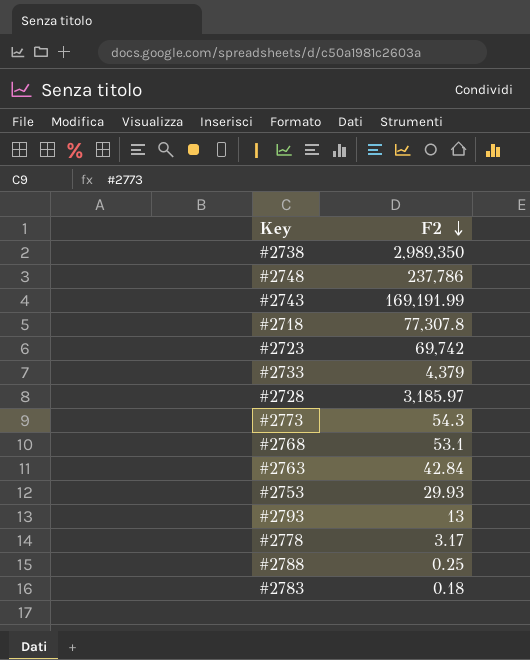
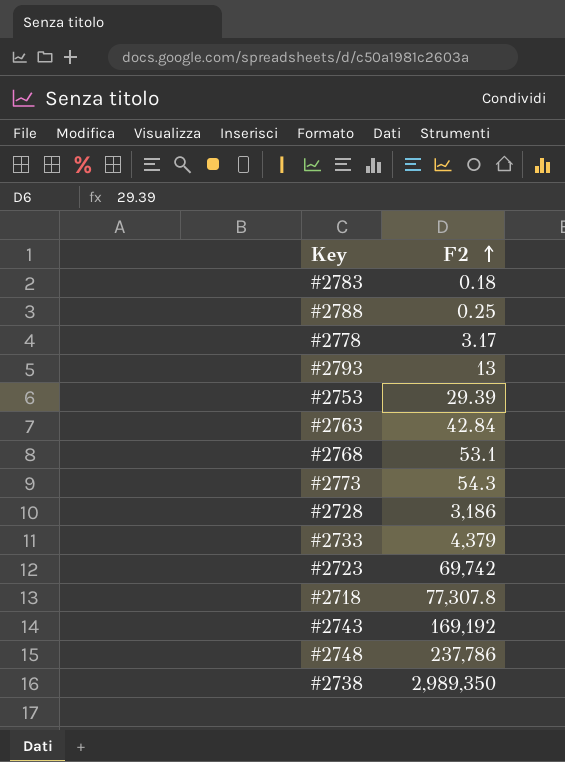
row order: F2 descending -> F2 ascending
#2753 | F2: 29.93 -> 29.39
#2728 | F2: 3,185.97 -> 3,186
#2743 | F2: 169,191.99 -> 169,192

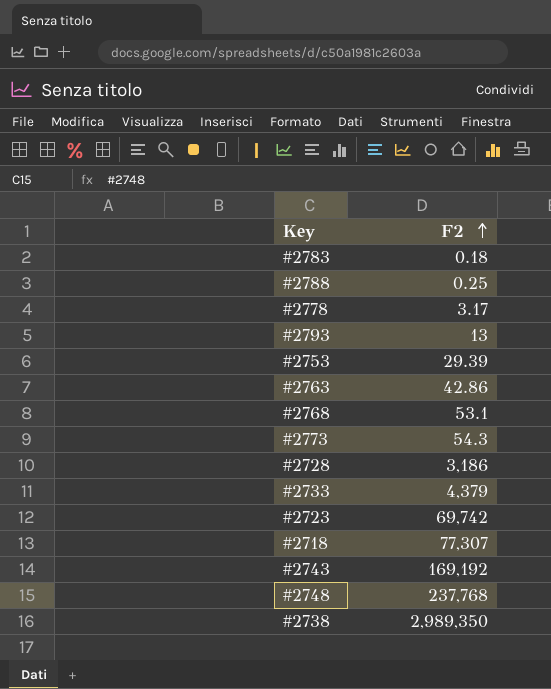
#2763 | F2: 42.84 -> 42.86
#2718 | F2: 77,307.8 -> 77,307
#2748 | F2: 237,786 -> 237,768

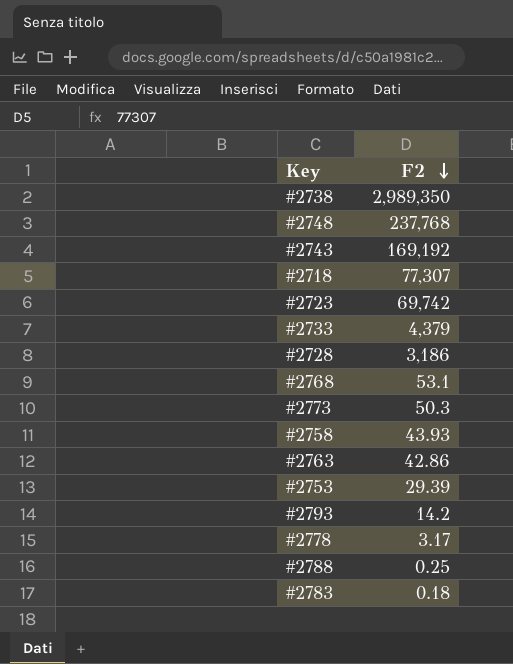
row order: F2 ascending -> F2 descending
#2773 | F2: 54.3 -> 50.3
row #2758: none -> 43.93
#2793 | F2: 13 -> 14.2

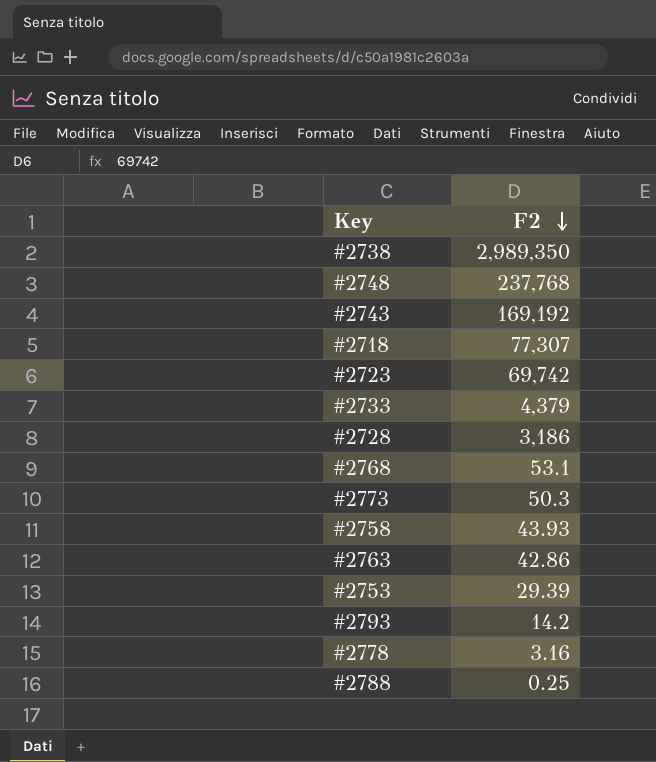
row #2783: 0.18 -> none
#2778 | F2: 3.17 -> 3.16

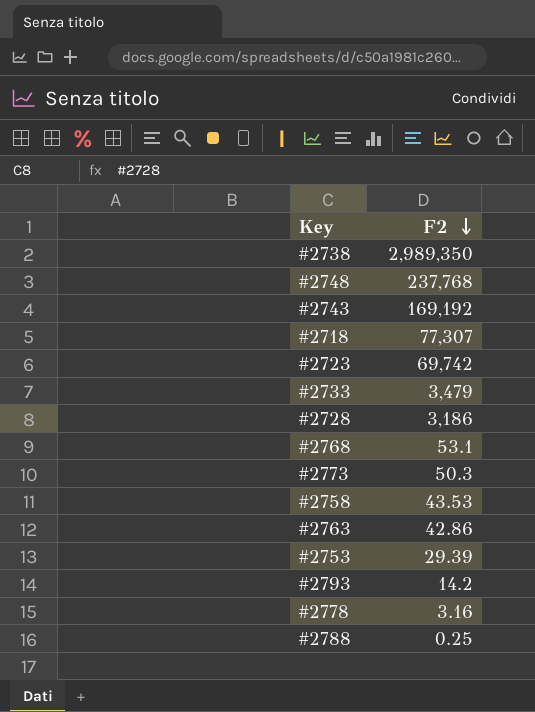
#2733 | F2: 4,379 -> 3,479
#2758 | F2: 43.93 -> 43.53

